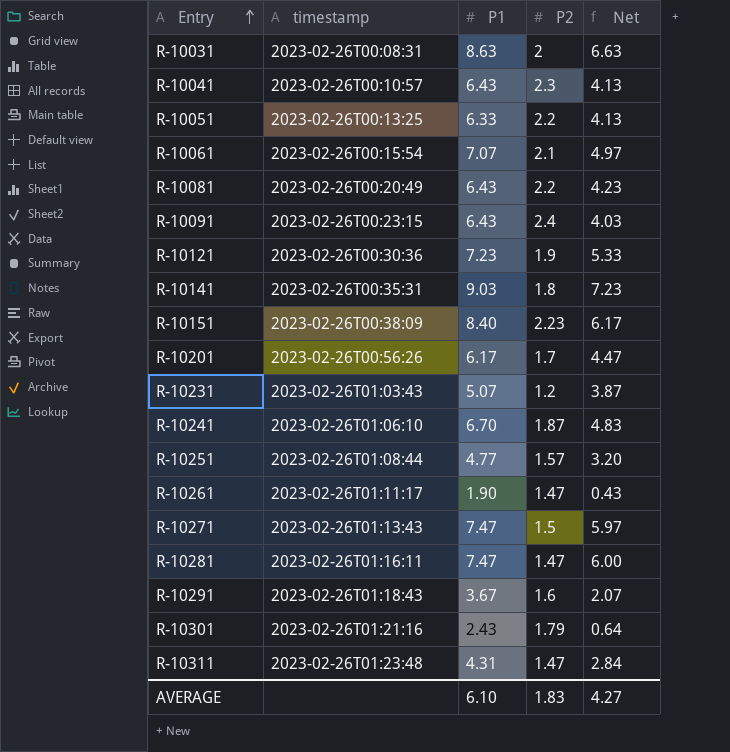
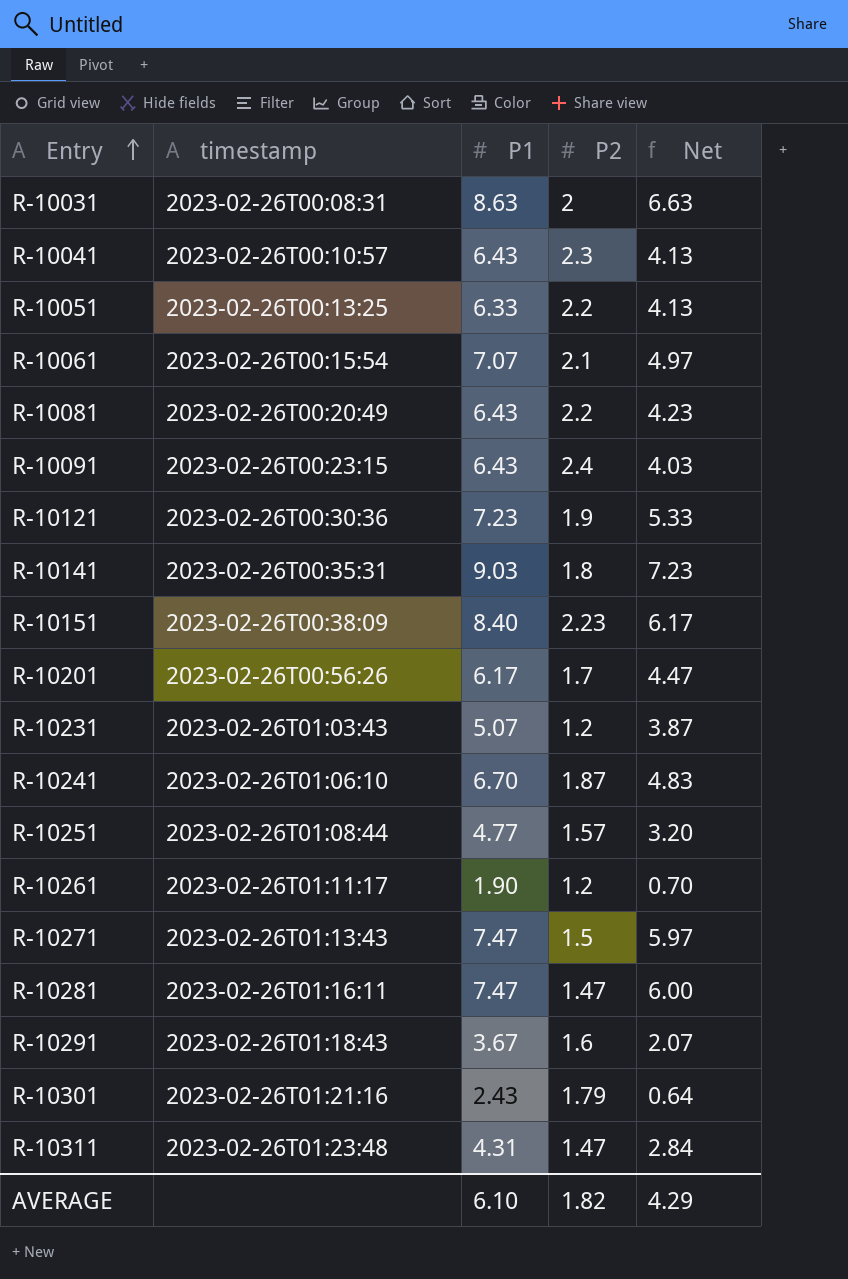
R-10261 | P2: 1.47 -> 1.2
R-10261 | Net: 0.43 -> 0.70
AVERAGE | P2: 1.83 -> 1.82
AVERAGE | Net: 4.27 -> 4.29

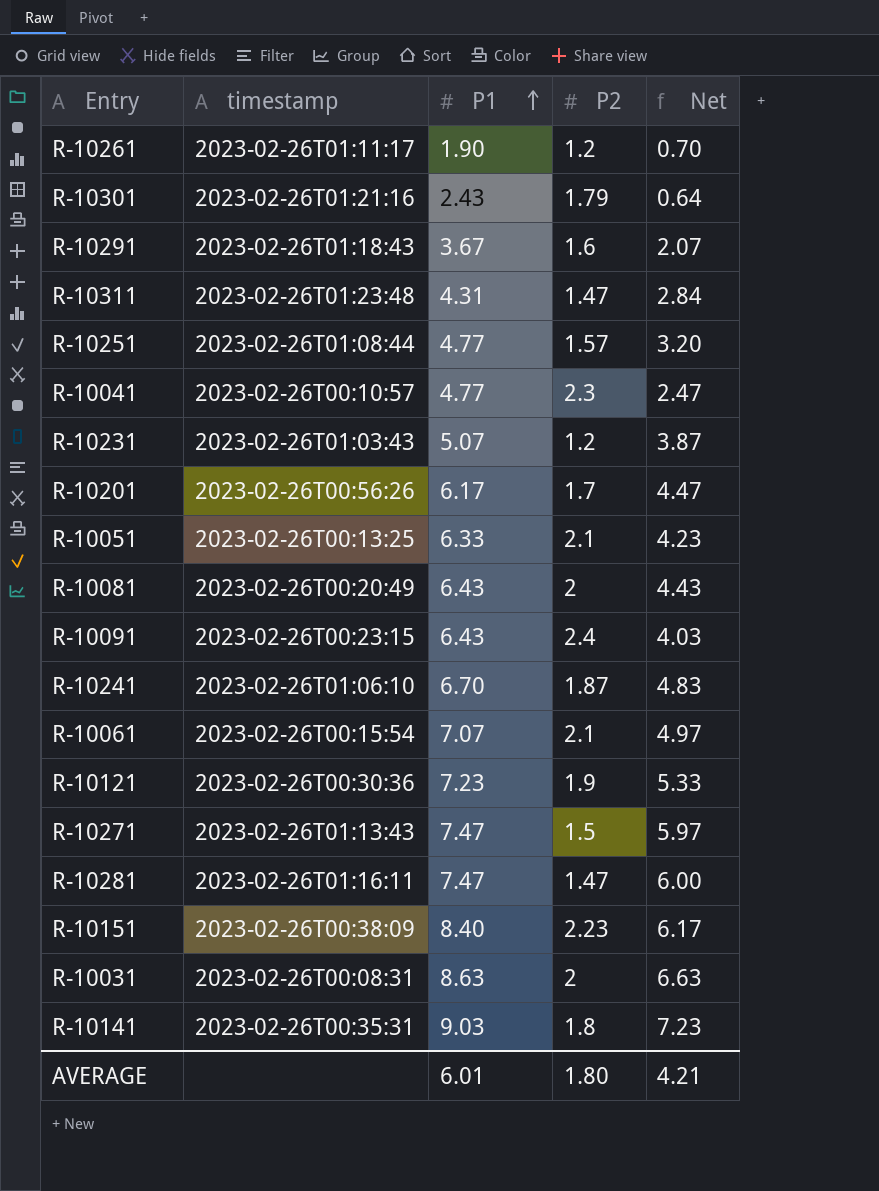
row order: Entry ascending -> P1 ascending
R-10041 | P1: 6.43 -> 4.77
R-10041 | Net: 4.13 -> 2.47
R-10051 | P2: 2.2 -> 2.1
R-10051 | Net: 4.13 -> 4.23
R-10081 | P2: 2.2 -> 2
R-10081 | Net: 4.23 -> 4.43
AVERAGE | P1: 6.10 -> 6.01
AVERAGE | P2: 1.82 -> 1.80
AVERAGE | Net: 4.29 -> 4.21

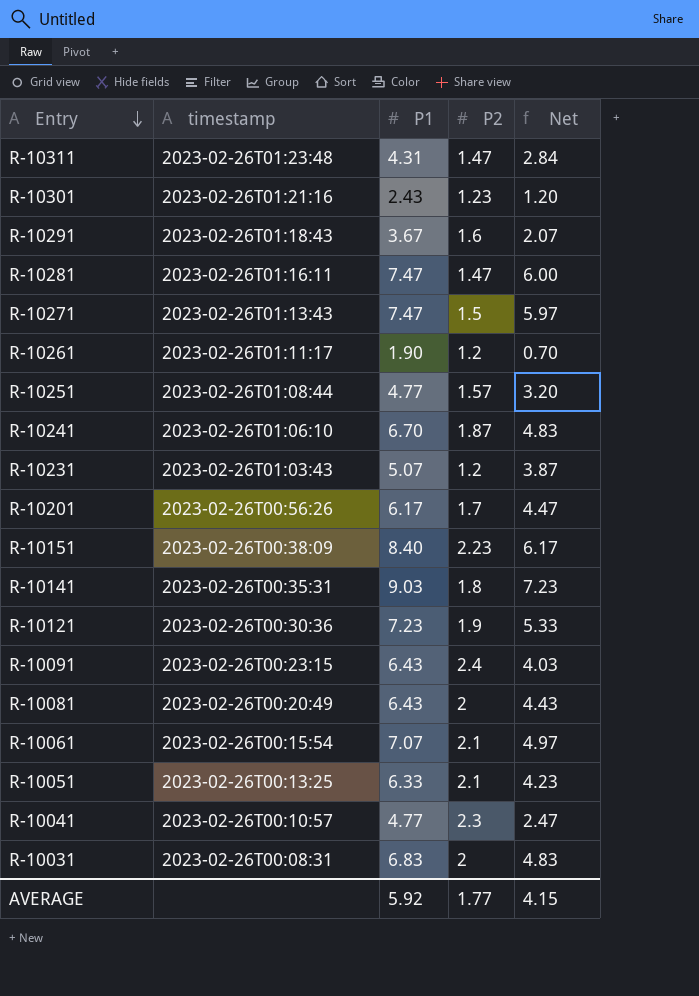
row order: P1 ascending -> Entry descending
R-10301 | P2: 1.79 -> 1.23
R-10301 | Net: 0.64 -> 1.20
R-10031 | P1: 8.63 -> 6.83
R-10031 | Net: 6.63 -> 4.83
AVERAGE | P1: 6.01 -> 5.92
AVERAGE | P2: 1.80 -> 1.77
AVERAGE | Net: 4.21 -> 4.15

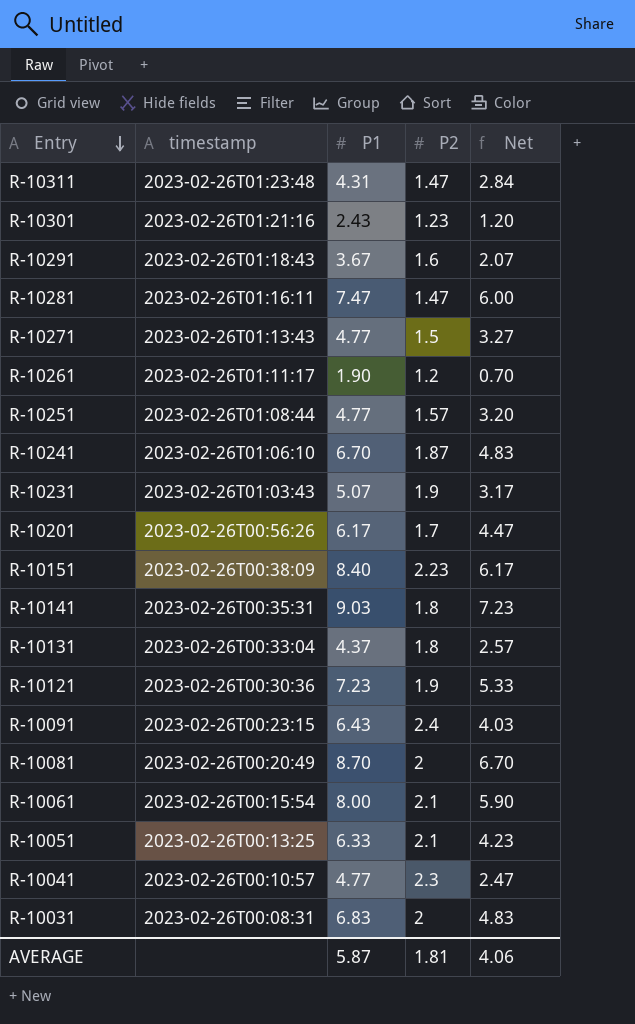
R-10271 | P1: 7.47 -> 4.77
R-10271 | Net: 5.97 -> 3.27
R-10231 | P2: 1.2 -> 1.9
R-10231 | Net: 3.87 -> 3.17
row R-10131: none -> 2023-02-26T00:33:04 | 4.37 | 1.8 | 2.57
R-10081 | P1: 6.43 -> 8.70
R-10081 | Net: 4.43 -> 6.70
R-10061 | P1: 7.07 -> 8.00
R-10061 | Net: 4.97 -> 5.90
AVERAGE | P1: 5.92 -> 5.87
AVERAGE | P2: 1.77 -> 1.81
AVERAGE | Net: 4.15 -> 4.06

